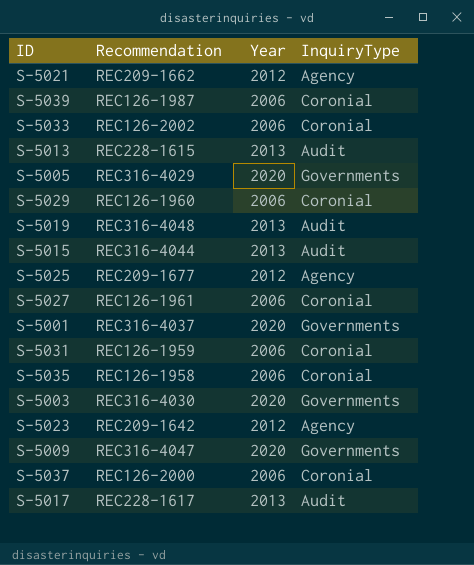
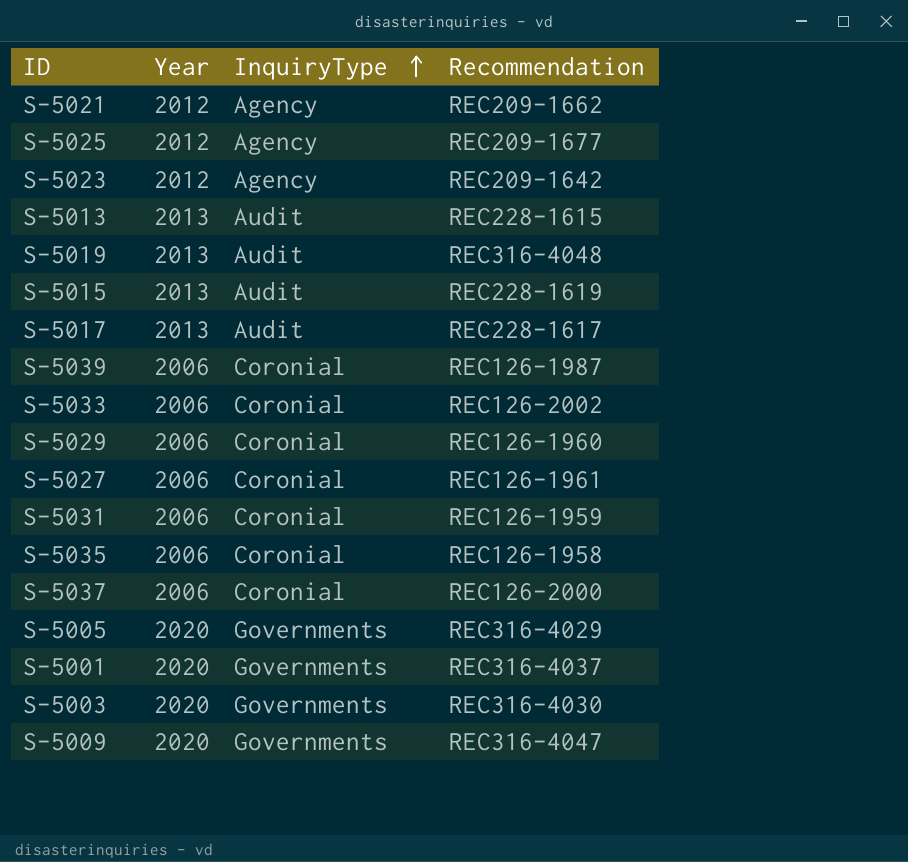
row order: none -> InquiryType ascending
column Recommendation | position: 2 -> 4
S-5015 | Recommendation: REC316-4044 -> REC228-1619

